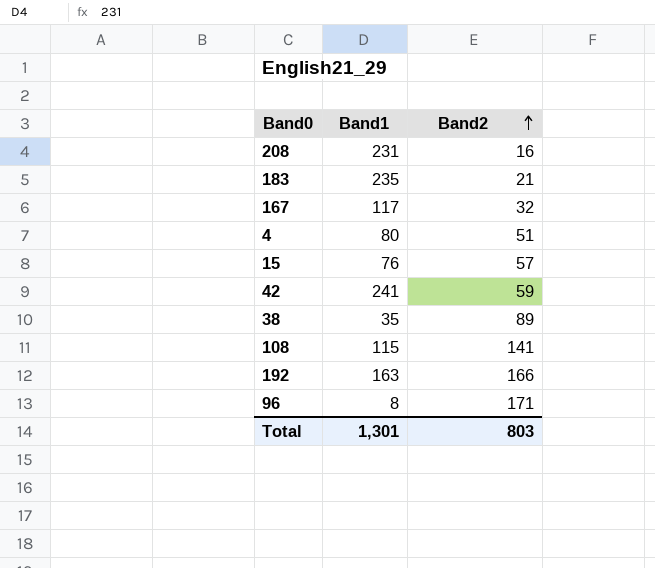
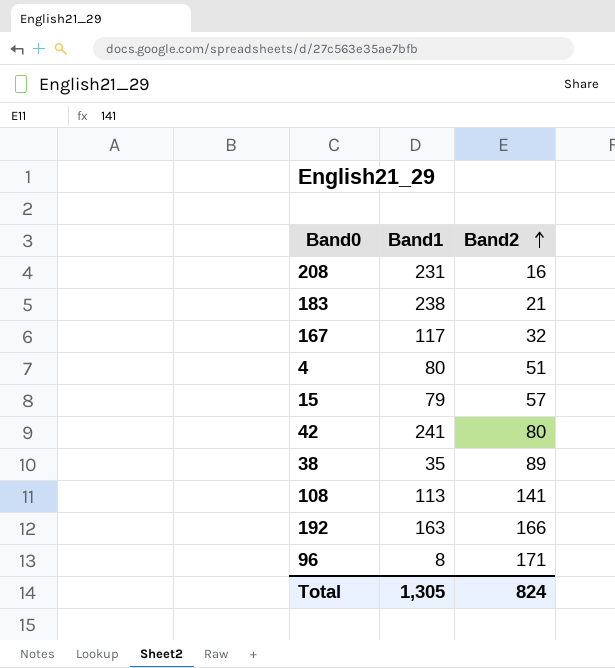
183 | Band1: 235 -> 238
15 | Band1: 76 -> 79
42 | Band2: 59 -> 80
108 | Band1: 115 -> 113
Total | Band1: 1,301 -> 1,305
Total | Band2: 803 -> 824

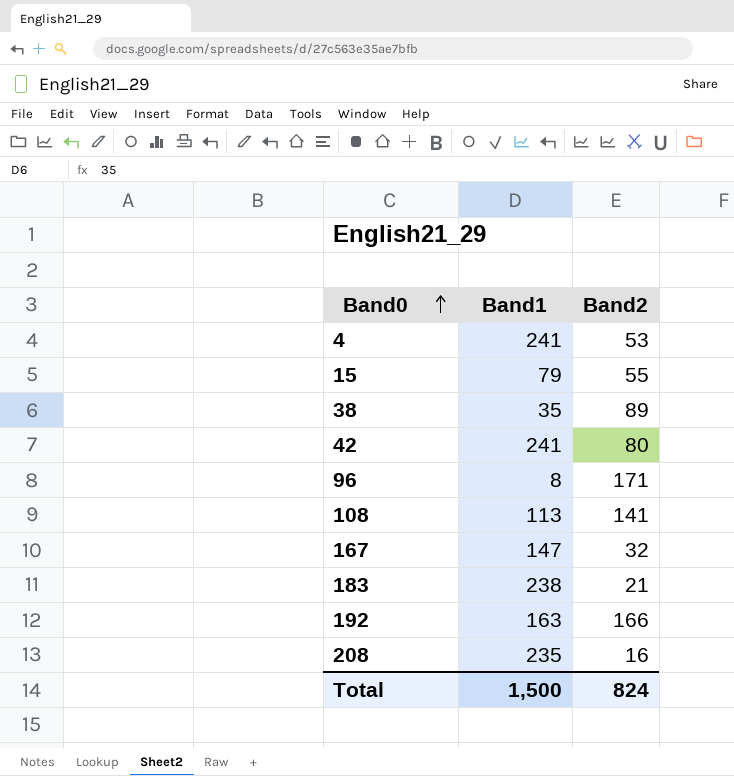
row order: Band2 ascending -> Band0 ascending
4 | Band1: 80 -> 241
4 | Band2: 51 -> 53
15 | Band2: 57 -> 55
167 | Band1: 117 -> 147
208 | Band1: 231 -> 235
Total | Band1: 1,305 -> 1,500

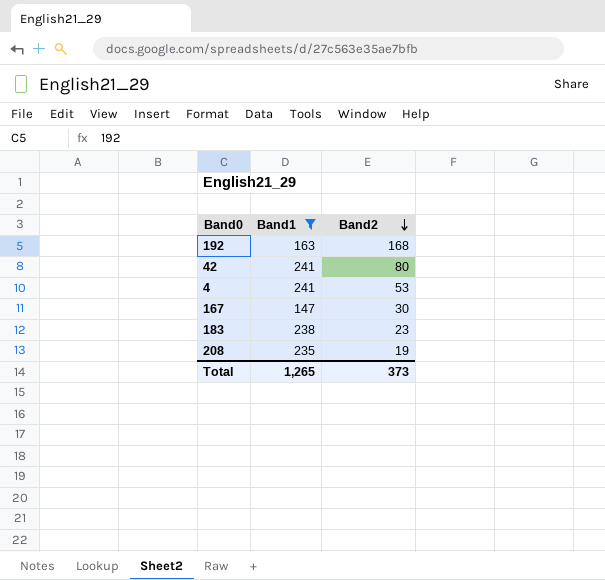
filter: none -> Band1 >= 147
row order: Band0 ascending -> Band2 descending
192 | Band2: 166 -> 168
167 | Band2: 32 -> 30
183 | Band2: 21 -> 23
208 | Band2: 16 -> 19
Total | Band1: 1,500 -> 1,265
Total | Band2: 824 -> 373

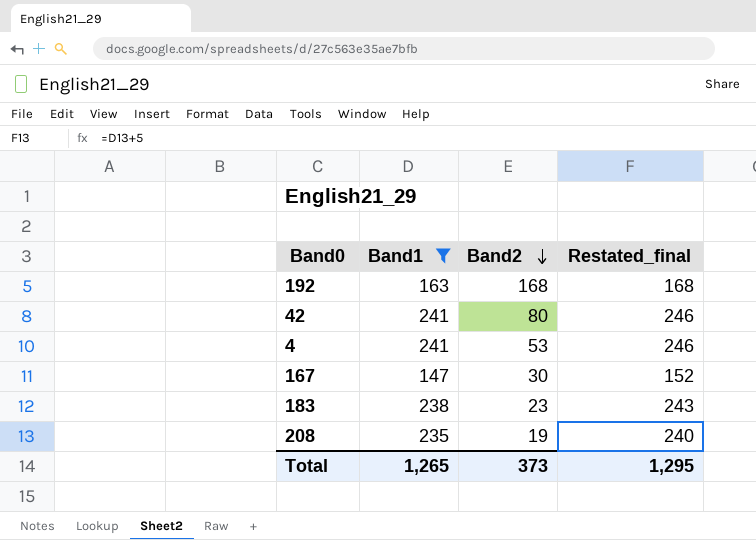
column Restated_final | formula: none -> [Band1] + 5

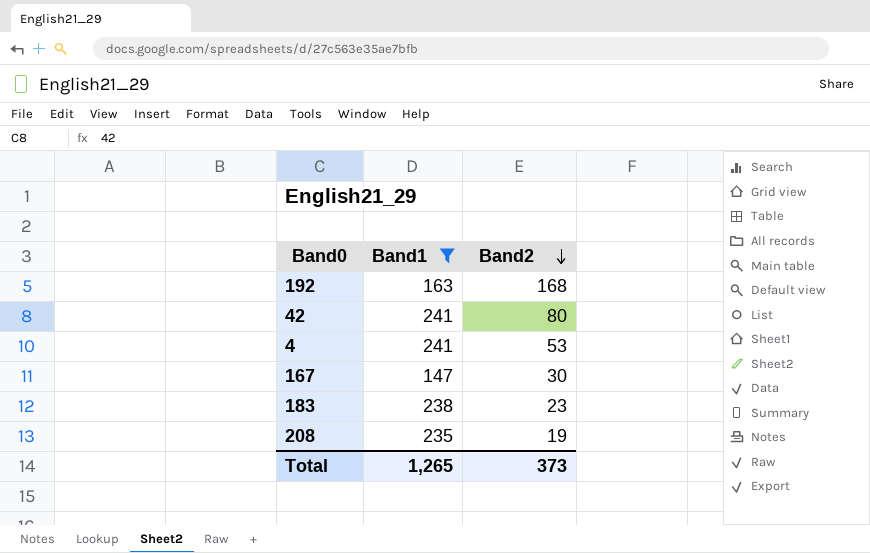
column Restated_final | formula: [Band1] + 5 -> none

